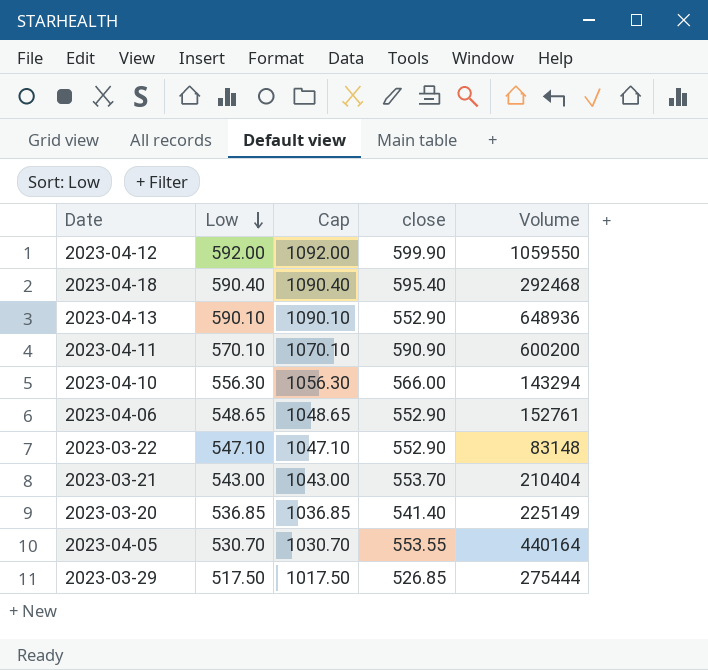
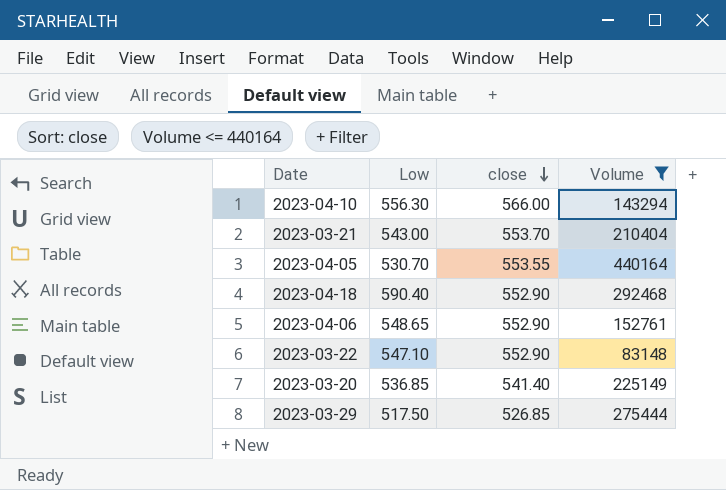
filter: none -> Volume <= 440164
row order: Low descending -> close descending
column Cap | formula: [Low] + 500 -> none
2023-04-18 | close: 595.40 -> 552.90

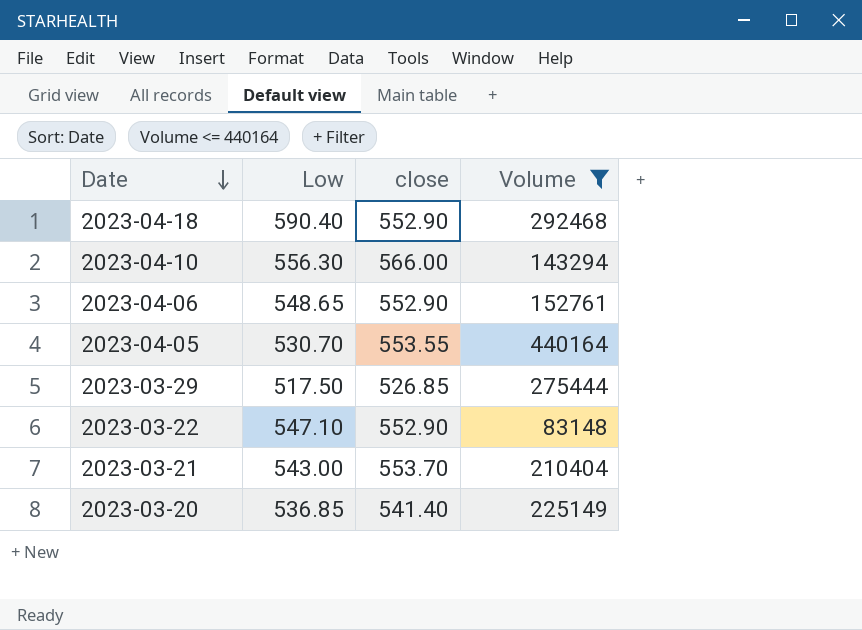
row order: close descending -> Date descending

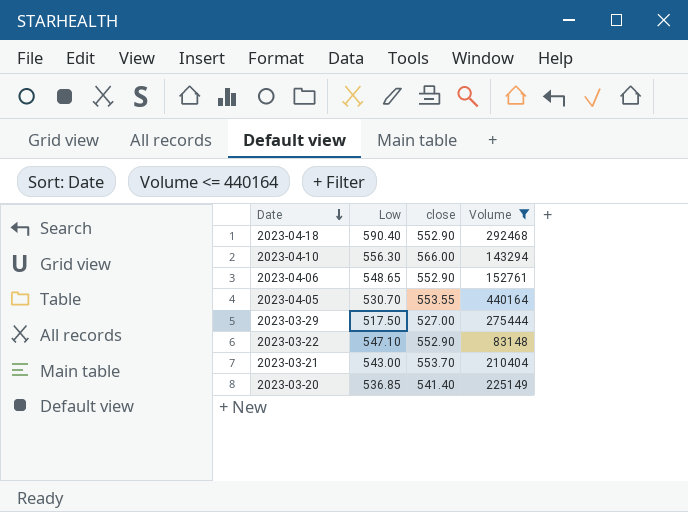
2023-03-29 | close: 526.85 -> 527.00

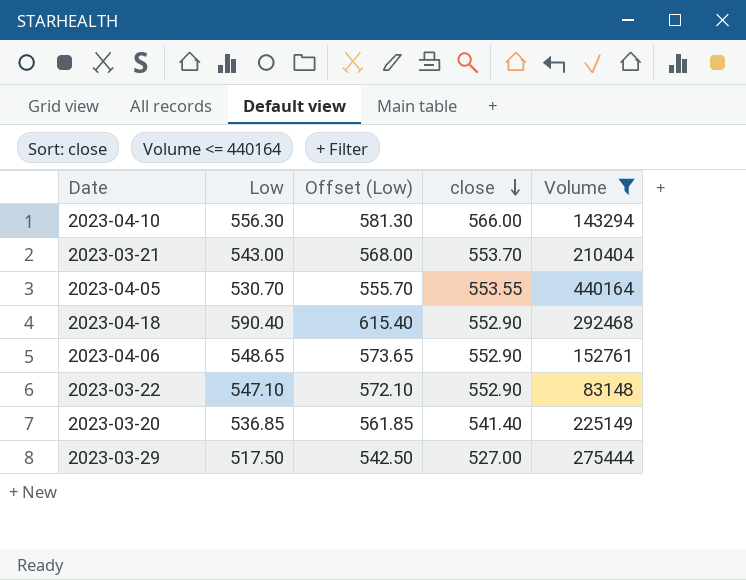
row order: Date descending -> close descending
column Offset (Low) | formula: none -> [Low] + 25

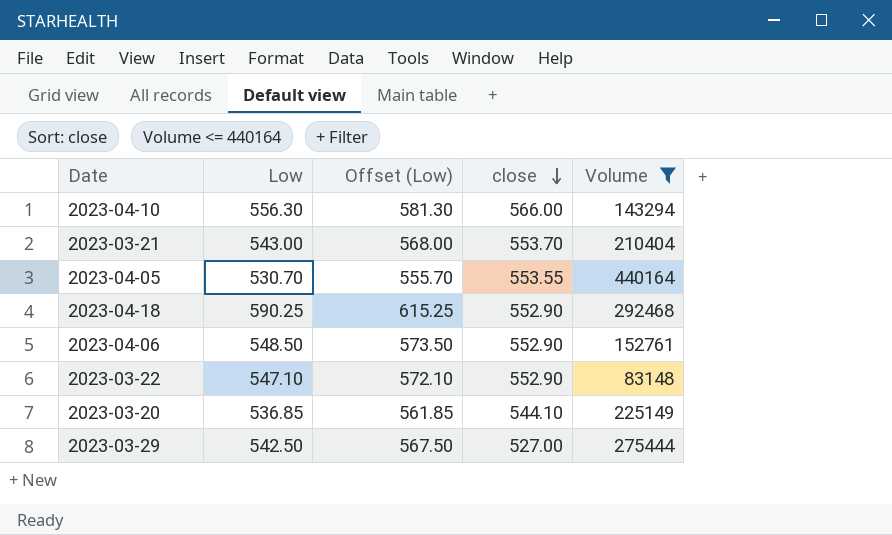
2023-04-18 | Low: 590.40 -> 590.25
2023-04-18 | Offset (Low): 615.40 -> 615.25
2023-04-06 | Low: 548.65 -> 548.50
2023-04-06 | Offset (Low): 573.65 -> 573.50
2023-03-20 | close: 541.40 -> 544.10
2023-03-29 | Low: 517.50 -> 542.50
2023-03-29 | Offset (Low): 542.50 -> 567.50

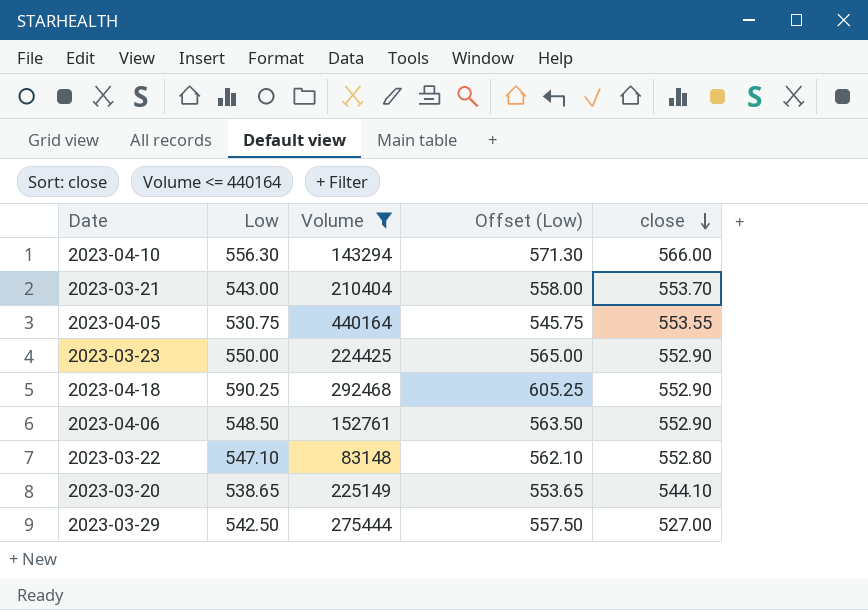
column Volume | position: 5 -> 3
column Offset (Low) | formula: [Low] + 25 -> [Low] + 15
2023-04-05 | Low: 530.70 -> 530.75
row 2023-03-23: none -> 550.00 | 224425 | 565.00 | 552.90
2023-03-22 | close: 552.90 -> 552.80
2023-03-20 | Low: 536.85 -> 538.65

